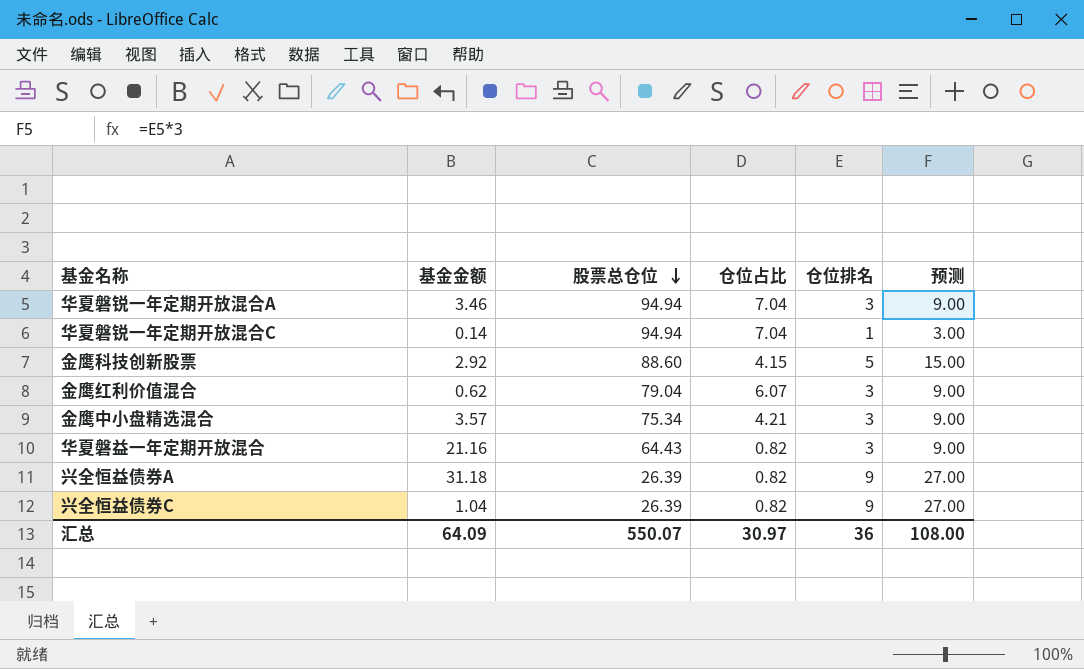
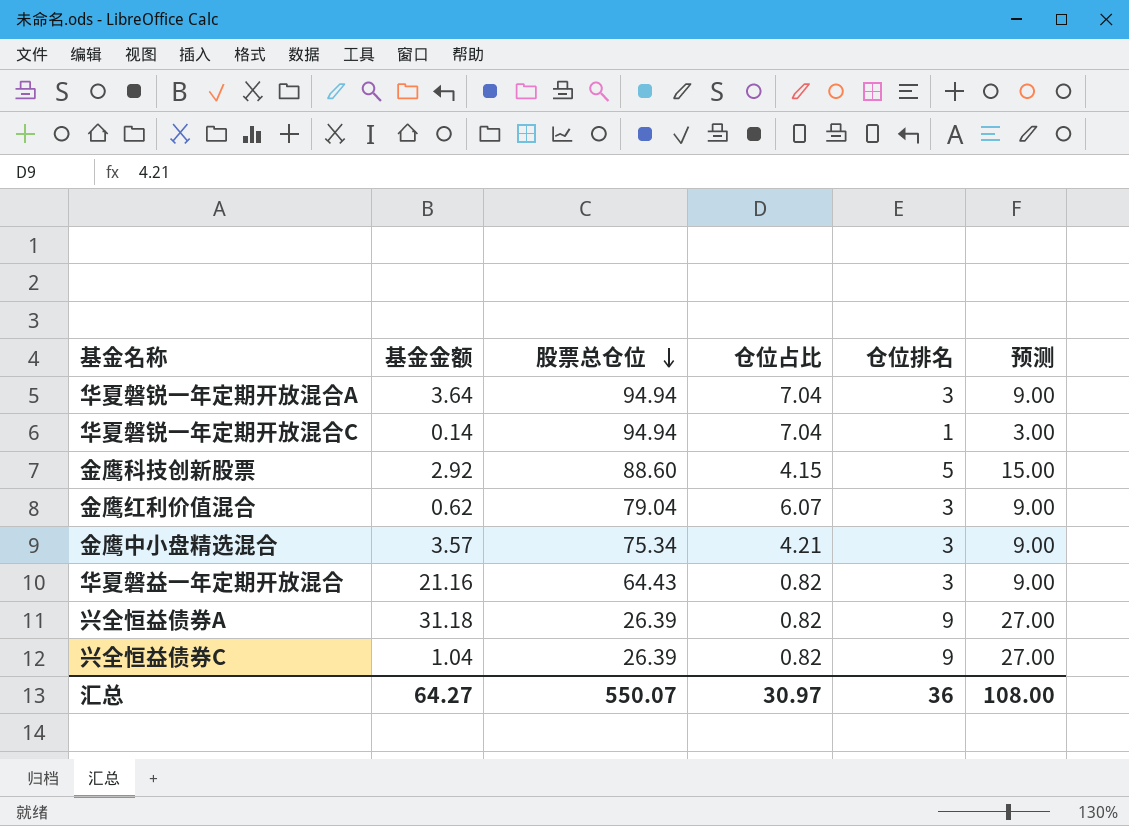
华夏磐锐一年定期开放混合A | 基金金额: 3.46 -> 3.64
汇总 | 基金金额: 64.09 -> 64.27

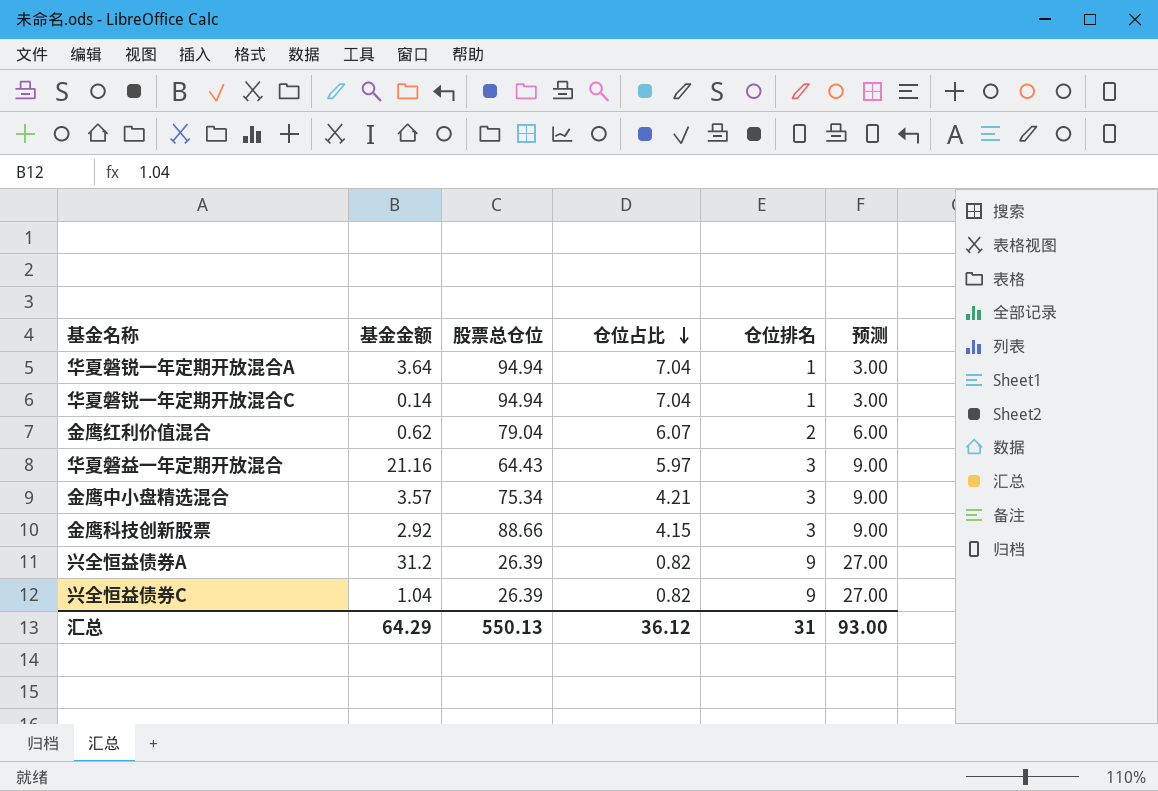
row order: 股票总仓位 descending -> 仓位占比 descending
华夏磐锐一年定期开放混合A | 仓位排名: 3 -> 1
华夏磐锐一年定期开放混合A | 预测: 9.00 -> 3.00
金鹰红利价值混合 | 仓位排名: 3 -> 2
金鹰红利价值混合 | 预测: 9.00 -> 6.00
华夏磐益一年定期开放混合 | 仓位占比: 0.82 -> 5.97
金鹰科技创新股票 | 股票总仓位: 88.60 -> 88.66
金鹰科技创新股票 | 仓位排名: 5 -> 3
金鹰科技创新股票 | 预测: 15.00 -> 9.00
兴全恒益债券A | 基金金额: 31.18 -> 31.2
汇总 | 基金金额: 64.27 -> 64.29
汇总 | 股票总仓位: 550.07 -> 550.13
汇总 | 仓位占比: 30.97 -> 36.12
汇总 | 仓位排名: 36 -> 31
汇总 | 预测: 108.00 -> 93.00

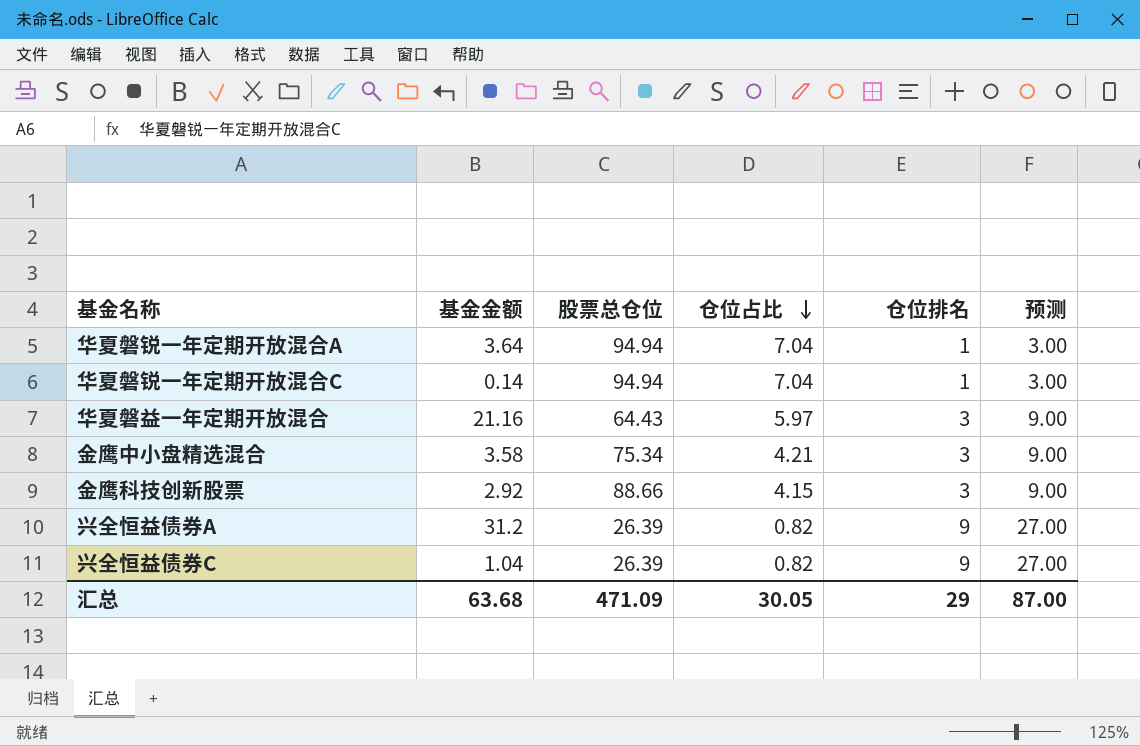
row 金鹰红利价值混合: 0.62 | 79.04 | 6.07 | 2 | 6.00 -> none
金鹰中小盘精选混合 | 基金金额: 3.57 -> 3.58
汇总 | 基金金额: 64.29 -> 63.68
汇总 | 股票总仓位: 550.13 -> 471.09
汇总 | 仓位占比: 36.12 -> 30.05
汇总 | 仓位排名: 31 -> 29
汇总 | 预测: 93.00 -> 87.00

